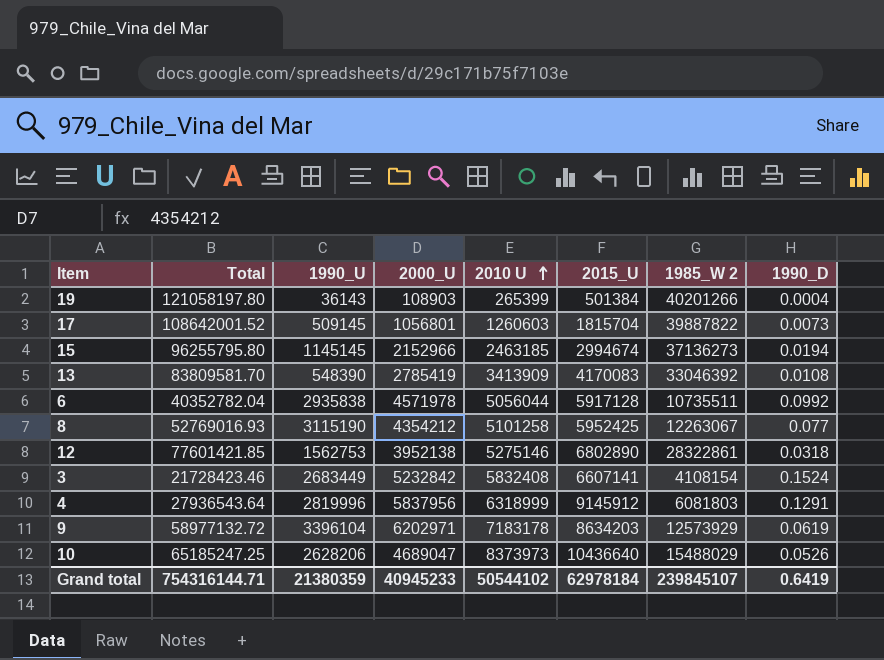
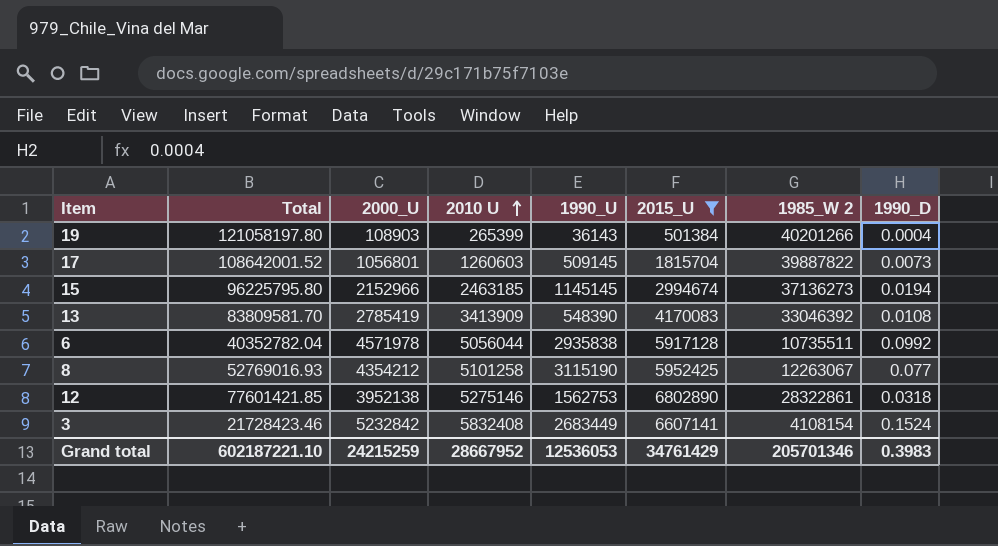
filter: none -> 2015_U <= 6802890
column 1990_U | position: 3 -> 5
15 | Total: 96255795.80 -> 96225795.80
Grand total | Total: 754316144.71 -> 602187221.10
Grand total | 2000_U: 40945233 -> 24215259
Grand total | 2010 U: 50544102 -> 28667952
Grand total | 1990_U: 21380359 -> 12536053
Grand total | 2015_U: 62978184 -> 34761429
Grand total | 1985_W 2: 239845107 -> 205701346
Grand total | 1990_D: 0.6419 -> 0.3983

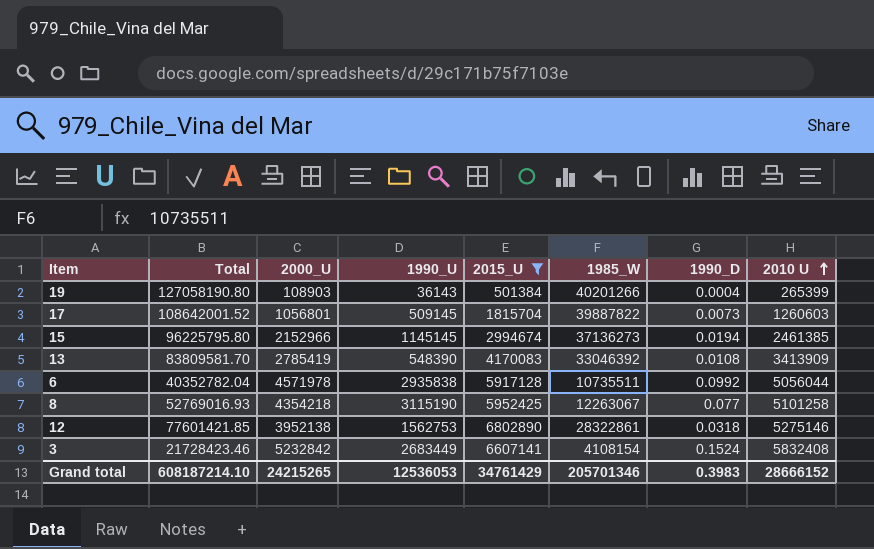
column name: 1985_W 2 -> 1985_W
column 2010 U | position: 4 -> 8
19 | Total: 121058197.80 -> 127058190.80
15 | 2010 U: 2463185 -> 2461385
8 | 2000_U: 4354212 -> 4354218
Grand total | Total: 602187221.10 -> 608187214.10
Grand total | 2000_U: 24215259 -> 24215265
Grand total | 2010 U: 28667952 -> 28666152

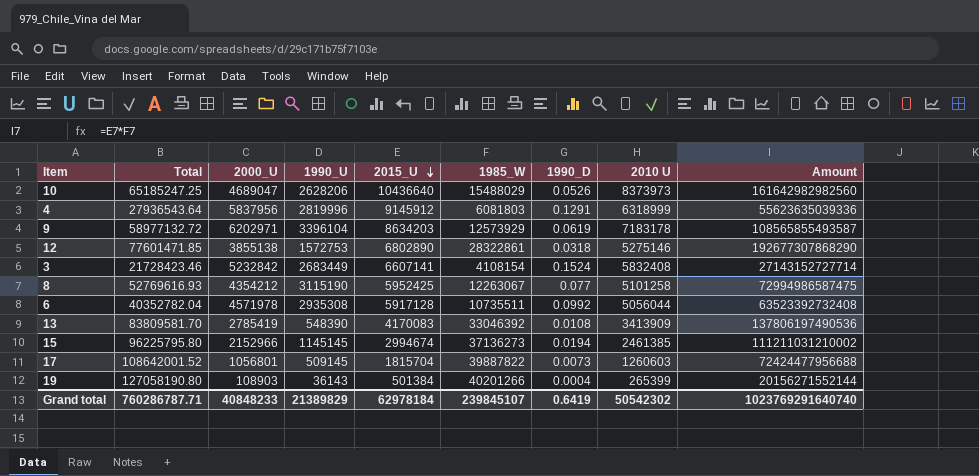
filter: 2015_U <= 6802890 -> none
row order: 2010 U ascending -> 2015_U descending
column Amount | formula: none -> [2015_U] * [1985_W]
12 | Total: 77601421.85 -> 77601471.85
12 | 2000_U: 3952138 -> 3855138
12 | 1990_U: 1562753 -> 1572753
8 | Total: 52769016.93 -> 52769616.93
8 | 2000_U: 4354218 -> 4354212
6 | 1990_U: 2935838 -> 2935308
Grand total | Total: 608187214.10 -> 760286787.71
Grand total | 2000_U: 24215265 -> 40848233
Grand total | 1990_U: 12536053 -> 21389829
Grand total | 2015_U: 34761429 -> 62978184
Grand total | 1985_W: 205701346 -> 239845107
Grand total | 1990_D: 0.3983 -> 0.6419
Grand total | 2010 U: 28666152 -> 50542302

